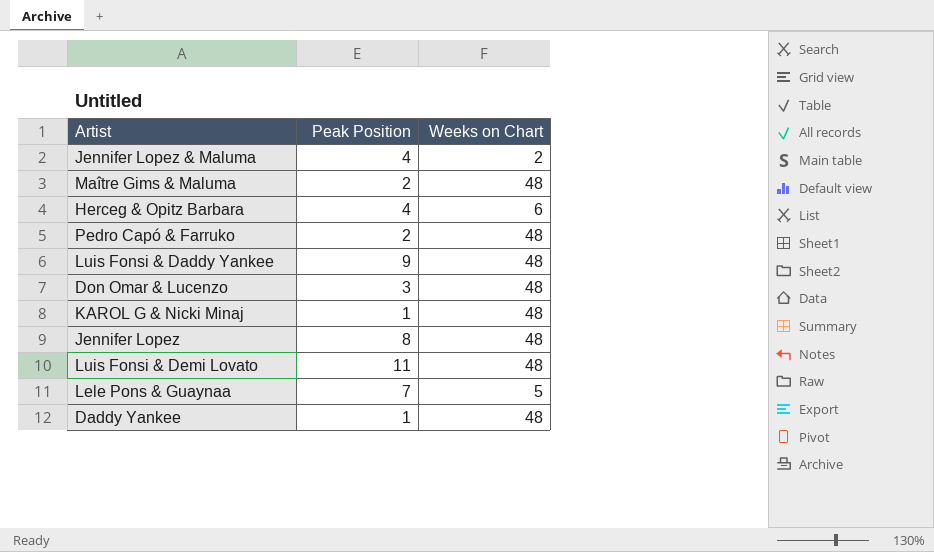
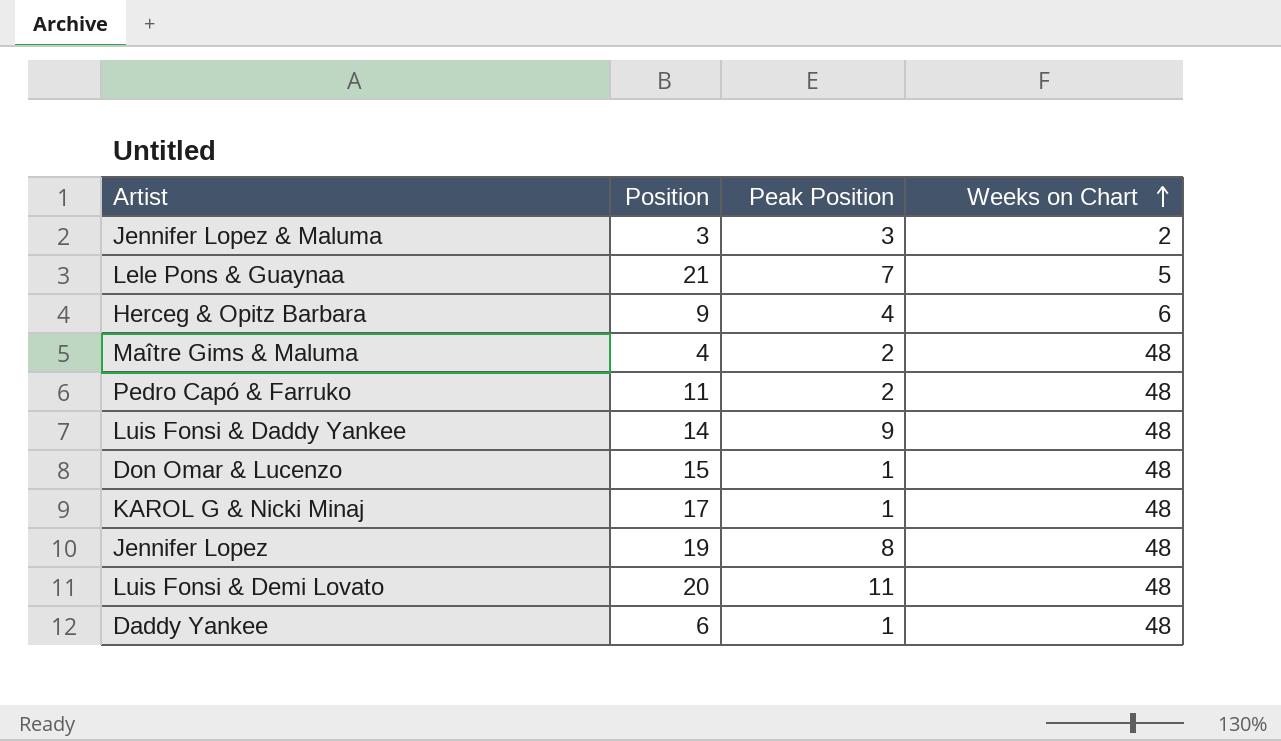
row order: none -> Weeks on Chart ascending
column Position | position: none -> 2
Jennifer Lopez & Maluma | Peak Position: 4 -> 3
Don Omar & Lucenzo | Peak Position: 3 -> 1

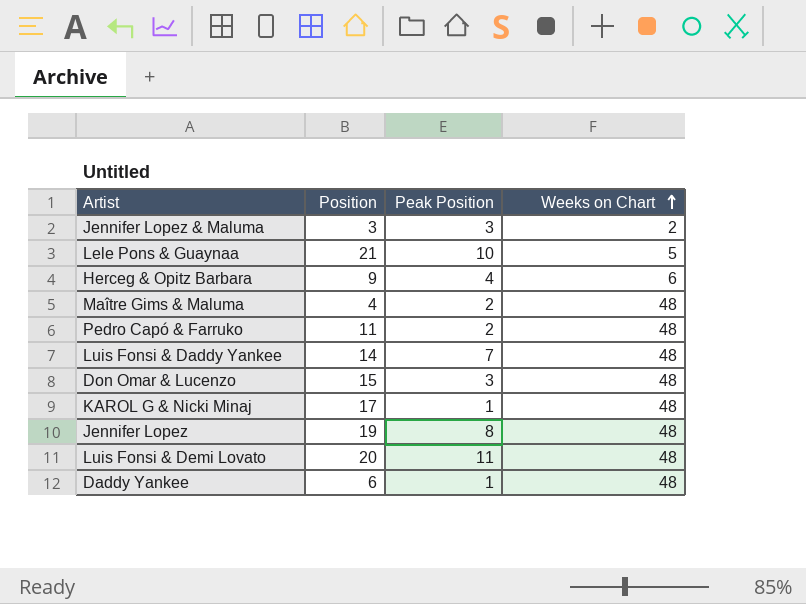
Lele Pons & Guaynaa | Peak Position: 7 -> 10
Luis Fonsi & Daddy Yankee | Peak Position: 9 -> 7
Don Omar & Lucenzo | Peak Position: 1 -> 3

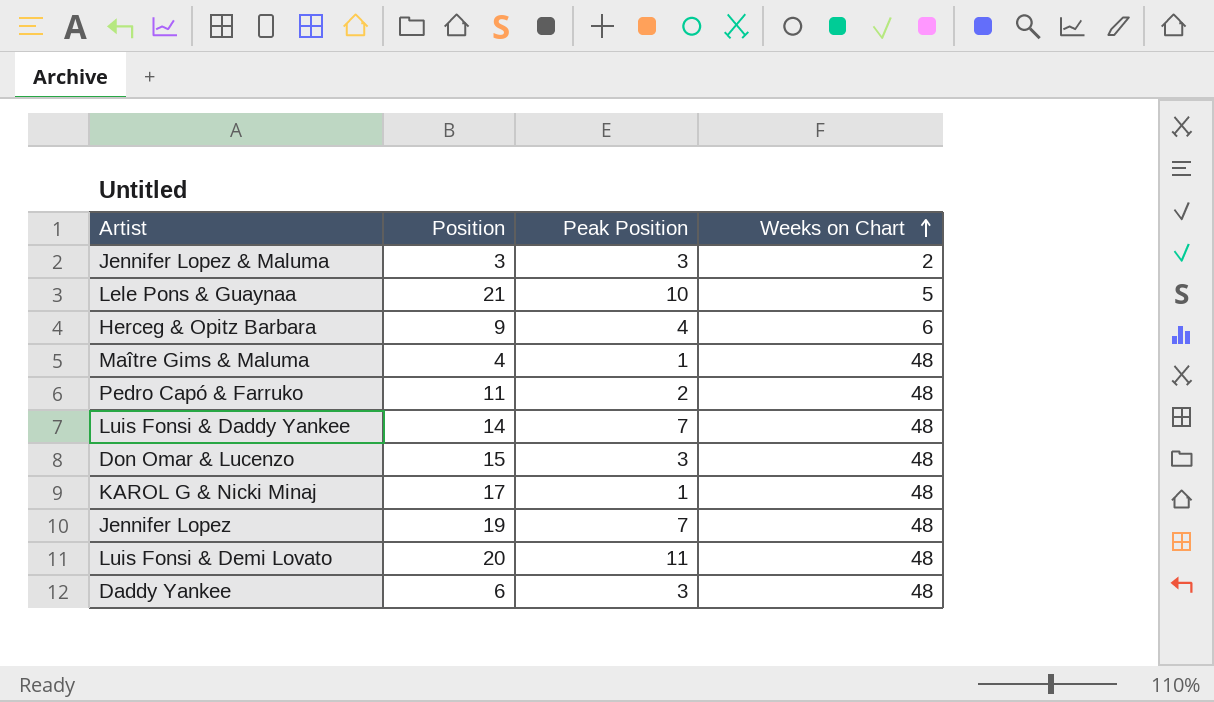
Maître Gims & Maluma | Peak Position: 2 -> 1
Jennifer Lopez | Peak Position: 8 -> 7
Daddy Yankee | Peak Position: 1 -> 3

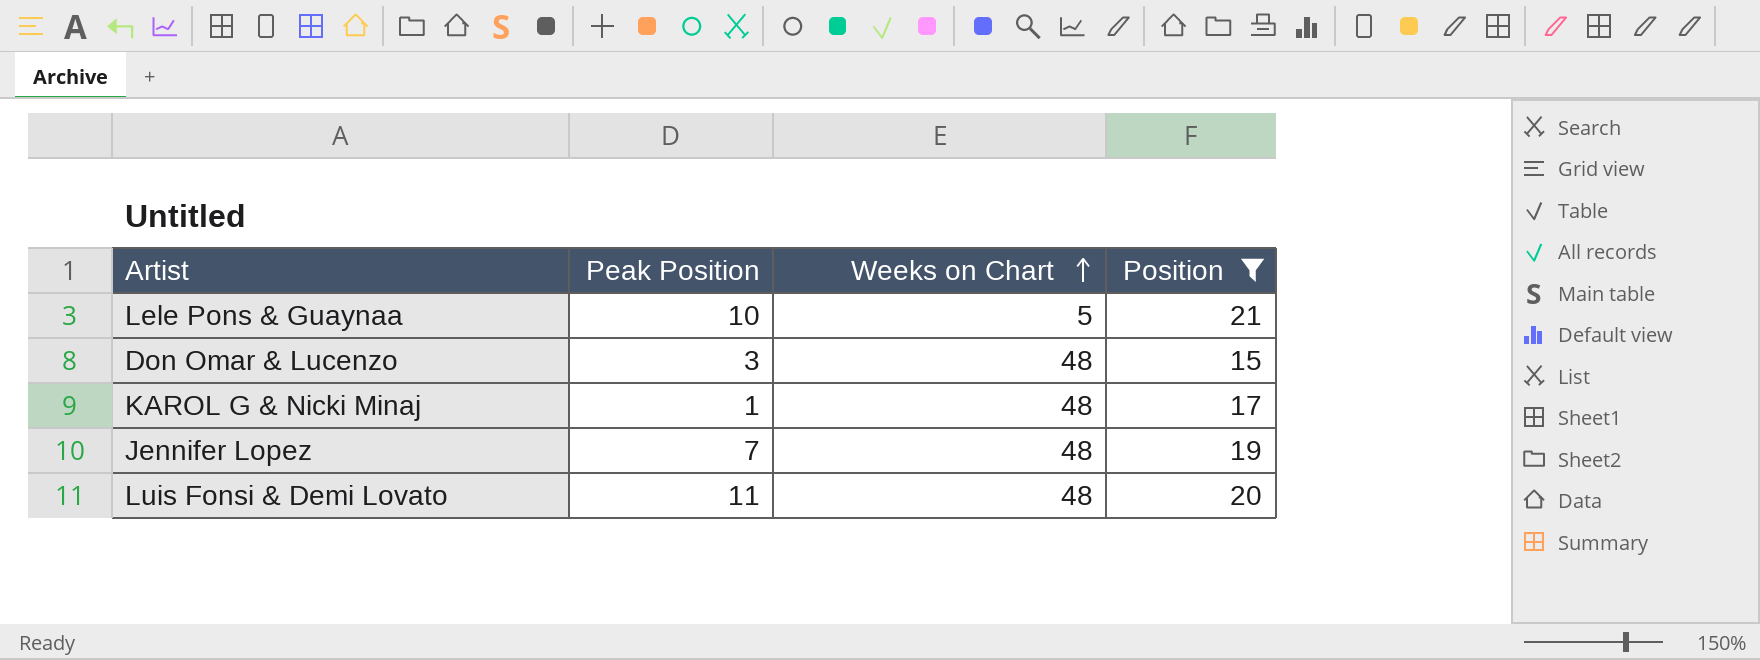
filter: none -> Position >= 15
column Position | position: 2 -> 4

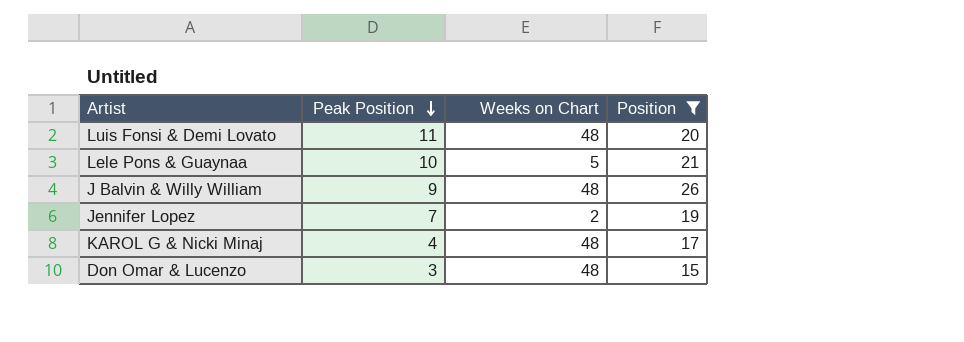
row order: Weeks on Chart ascending -> Peak Position descending
row J Balvin & Willy William: none -> 9 | 48 | 26
Jennifer Lopez | Weeks on Chart: 48 -> 2
KAROL G & Nicki Minaj | Peak Position: 1 -> 4

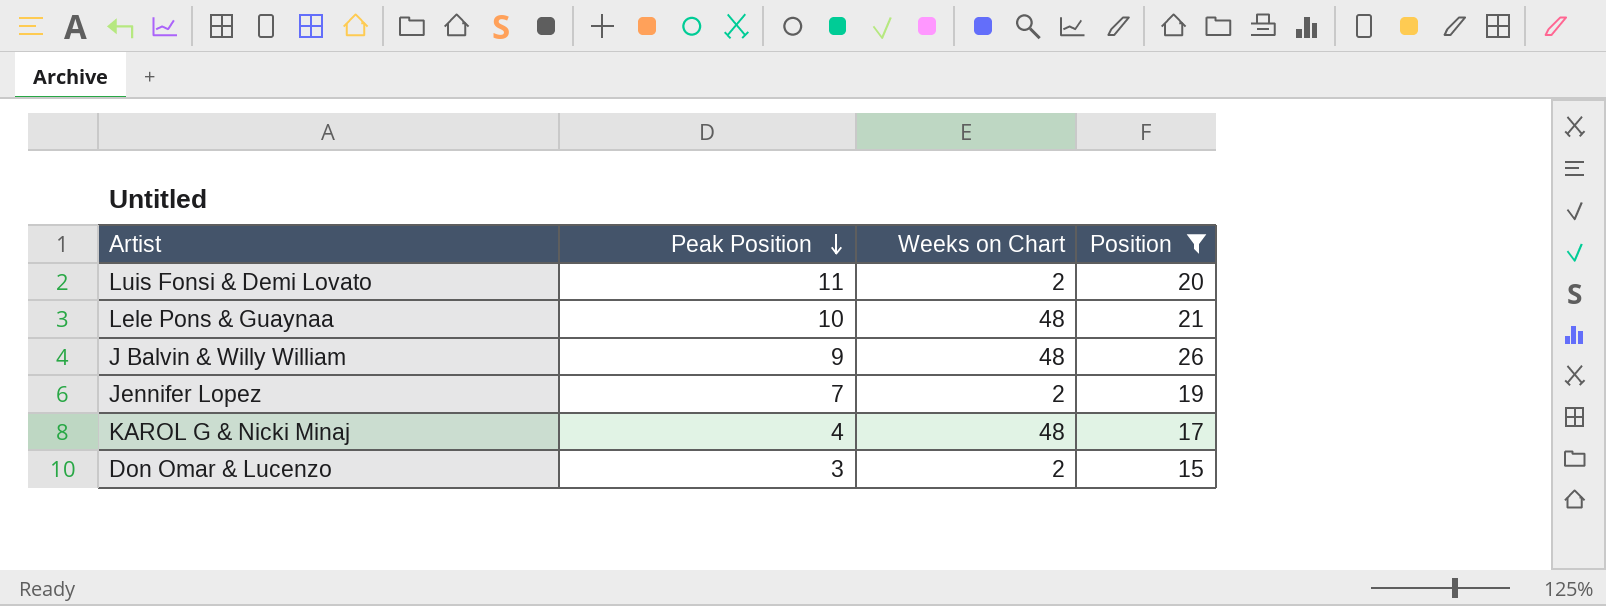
Luis Fonsi & Demi Lovato | Weeks on Chart: 48 -> 2
Lele Pons & Guaynaa | Weeks on Chart: 5 -> 48
Don Omar & Lucenzo | Weeks on Chart: 48 -> 2

